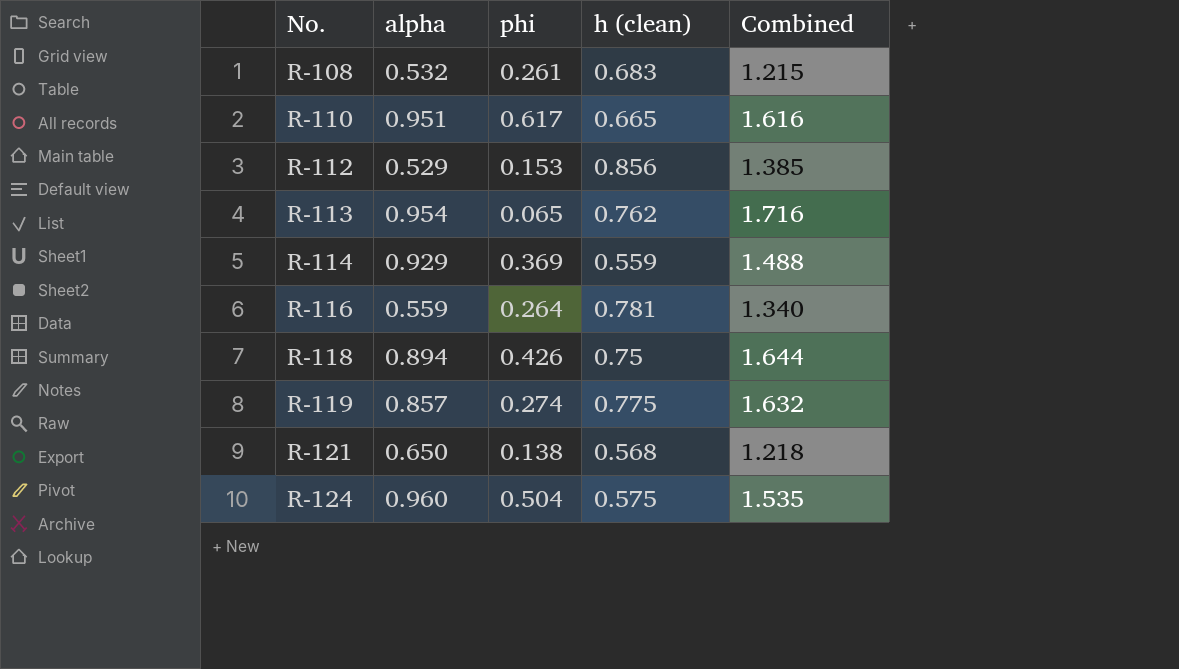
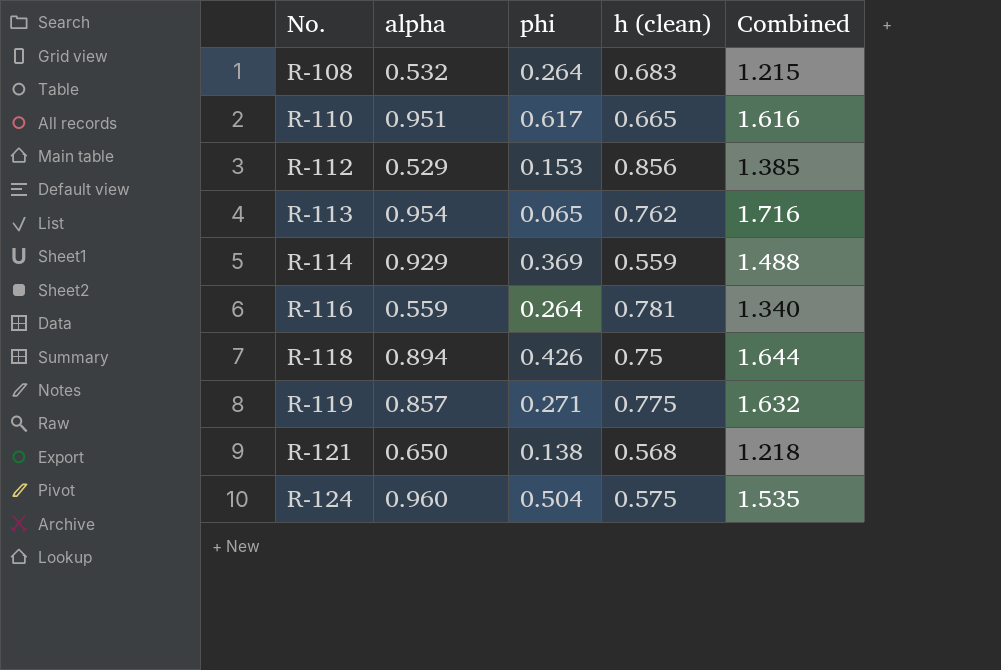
R-108 | phi: 0.261 -> 0.264
R-119 | phi: 0.274 -> 0.271

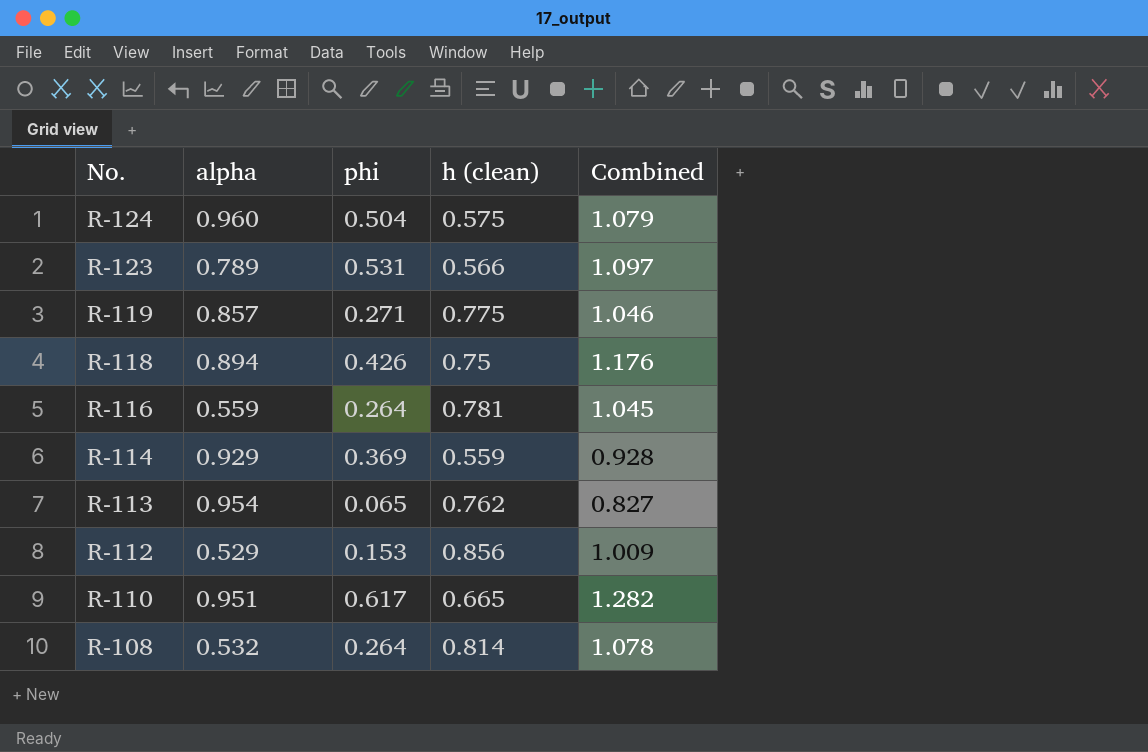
row order: No. ascending -> No. descending
column Combined | formula: [alpha] + [h (clean)] -> [phi] + [h (clean)]
row R-121: 0.650 | 0.138 | 0.568 | 1.218 -> none
row R-123: none -> 0.789 | 0.531 | 0.566 | 1.097
R-108 | h (clean): 0.683 -> 0.814

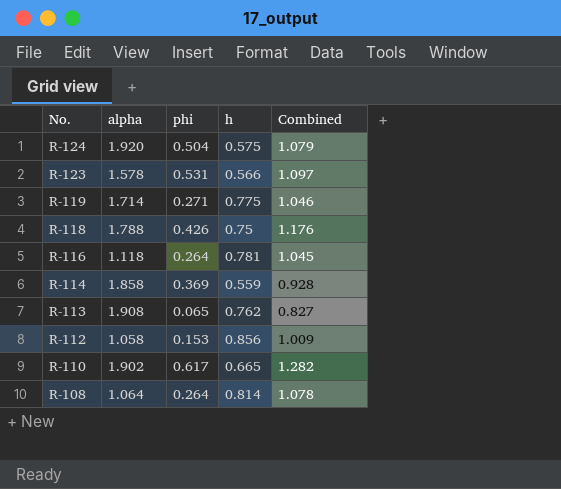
column name: h (clean) -> h
R-124 | alpha: 0.960 -> 1.920
R-123 | alpha: 0.789 -> 1.578
R-119 | alpha: 0.857 -> 1.714
R-118 | alpha: 0.894 -> 1.788
R-116 | alpha: 0.559 -> 1.118
R-114 | alpha: 0.929 -> 1.858
R-113 | alpha: 0.954 -> 1.908
R-112 | alpha: 0.529 -> 1.058
R-110 | alpha: 0.951 -> 1.902
R-108 | alpha: 0.532 -> 1.064

